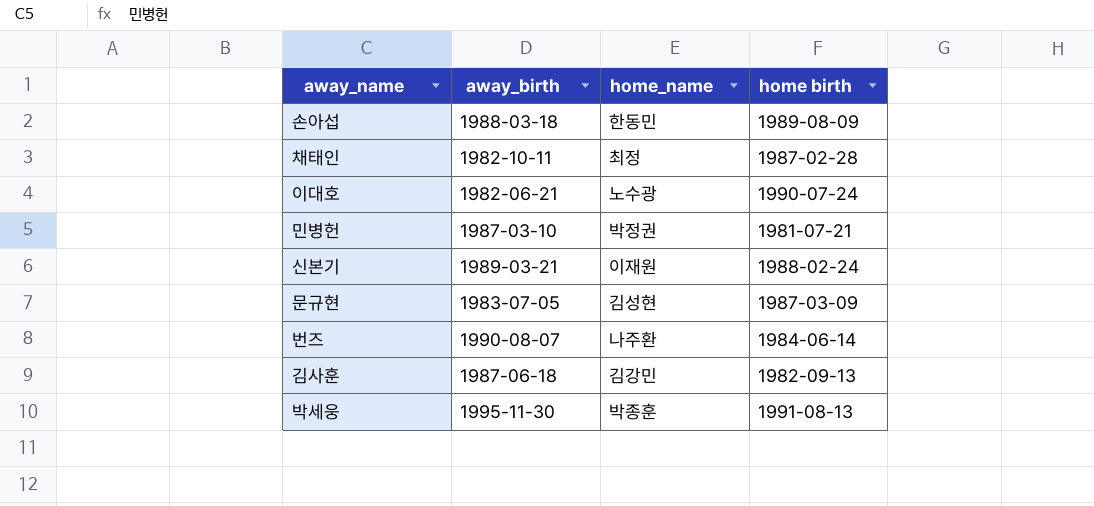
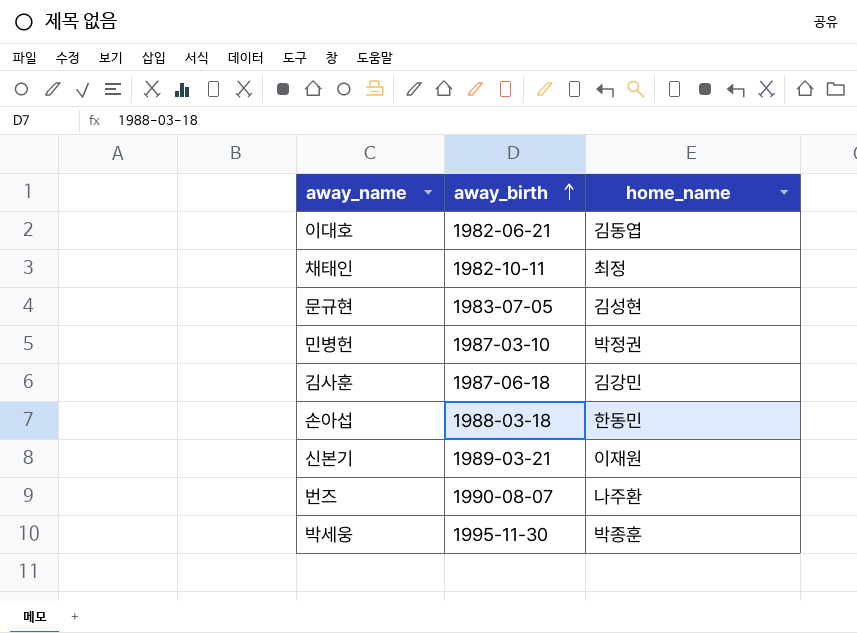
row order: none -> away_birth ascending
column home birth | position: 4 -> none
이대호 | home_name: 노수광 -> 김동엽

